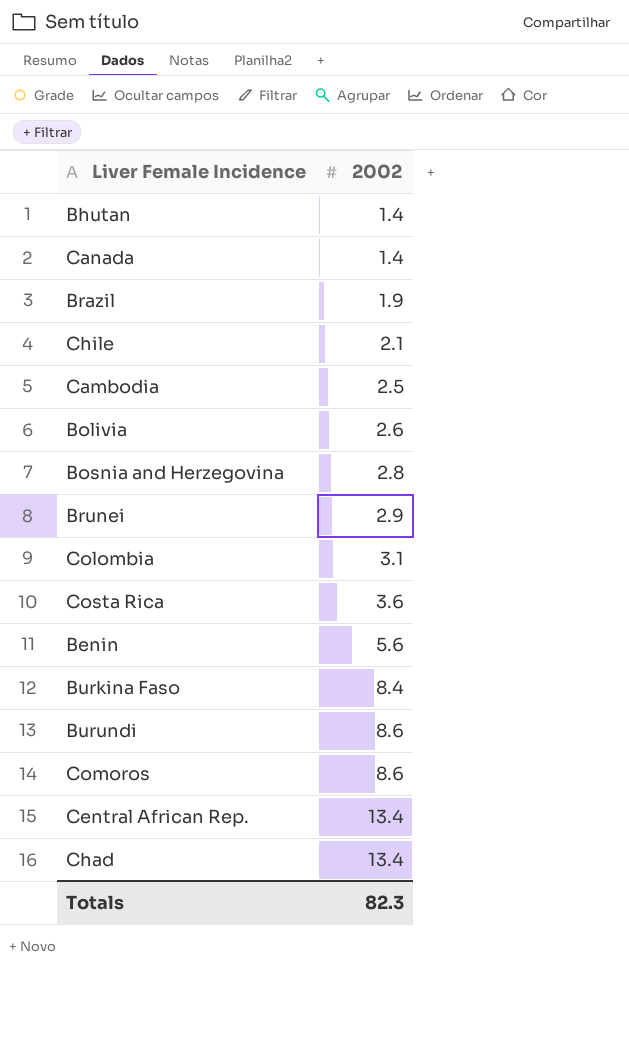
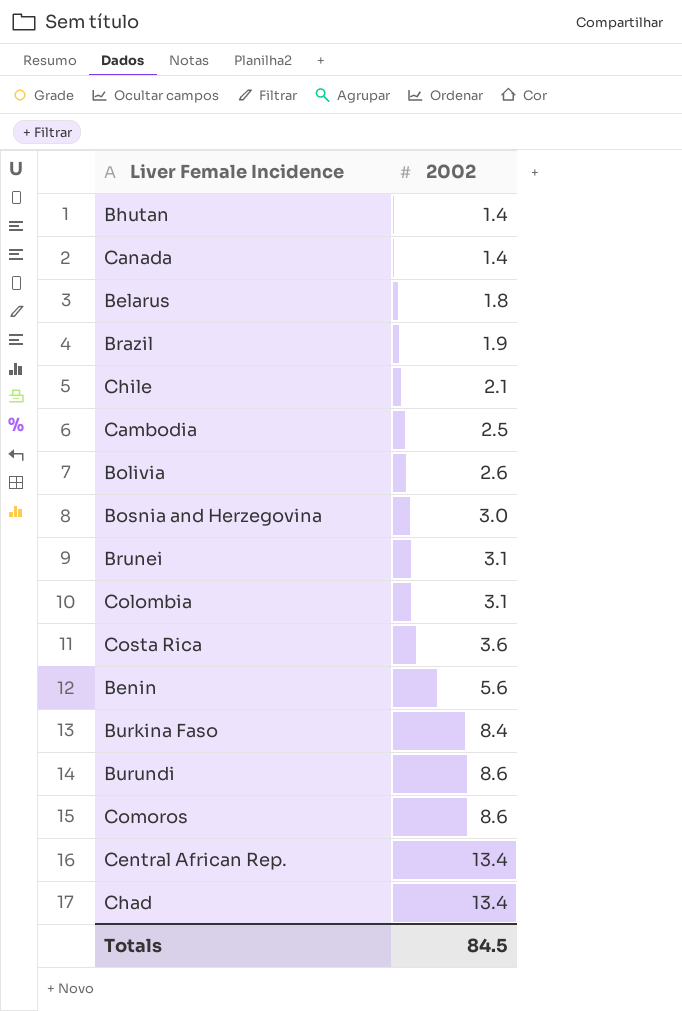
row Belarus: none -> 1.8
Bosnia and Herzegovina | 2002: 2.8 -> 3.0
Brunei | 2002: 2.9 -> 3.1
Totals | 2002: 82.3 -> 84.5

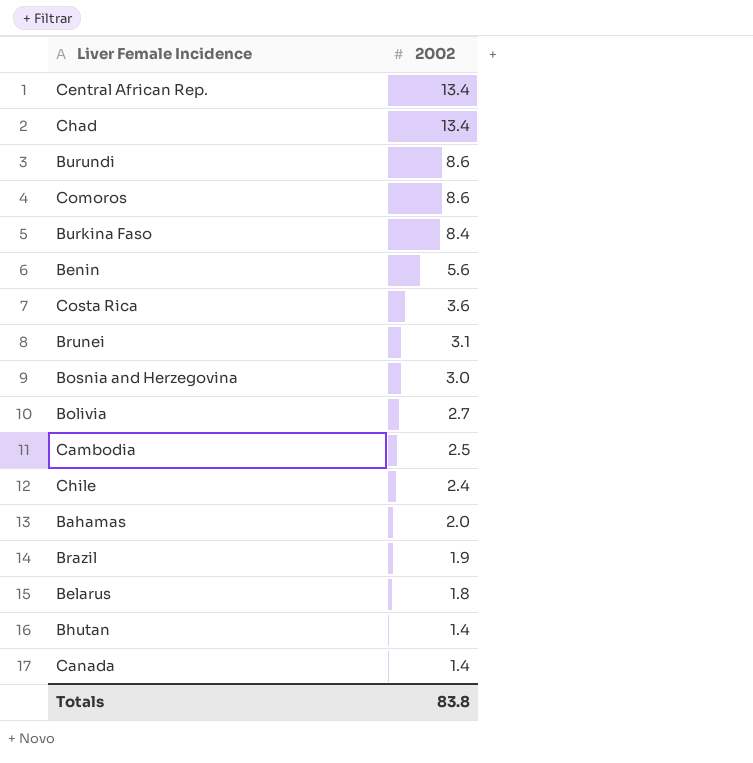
row order: 2002 ascending -> 2002 descending
row Colombia: 3.1 -> none
Bolivia | 2002: 2.6 -> 2.7
Chile | 2002: 2.1 -> 2.4
row Bahamas: none -> 2.0
Totals | 2002: 84.5 -> 83.8

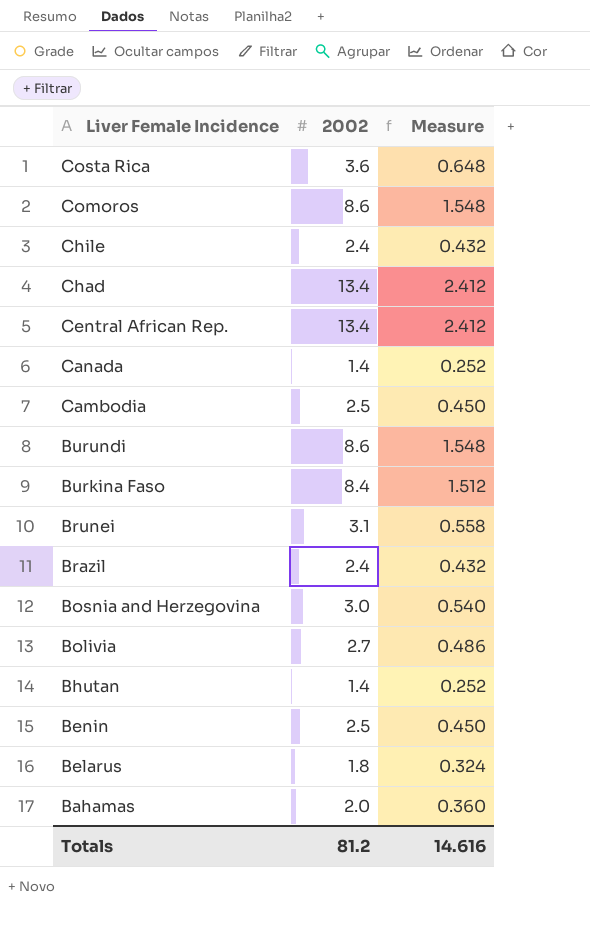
row order: 2002 descending -> Liver Female Incidence descending
column Measure | formula: none -> [2002] * 0.18
Brazil | 2002: 1.9 -> 2.4
Benin | 2002: 5.6 -> 2.5
Totals | 2002: 83.8 -> 81.2

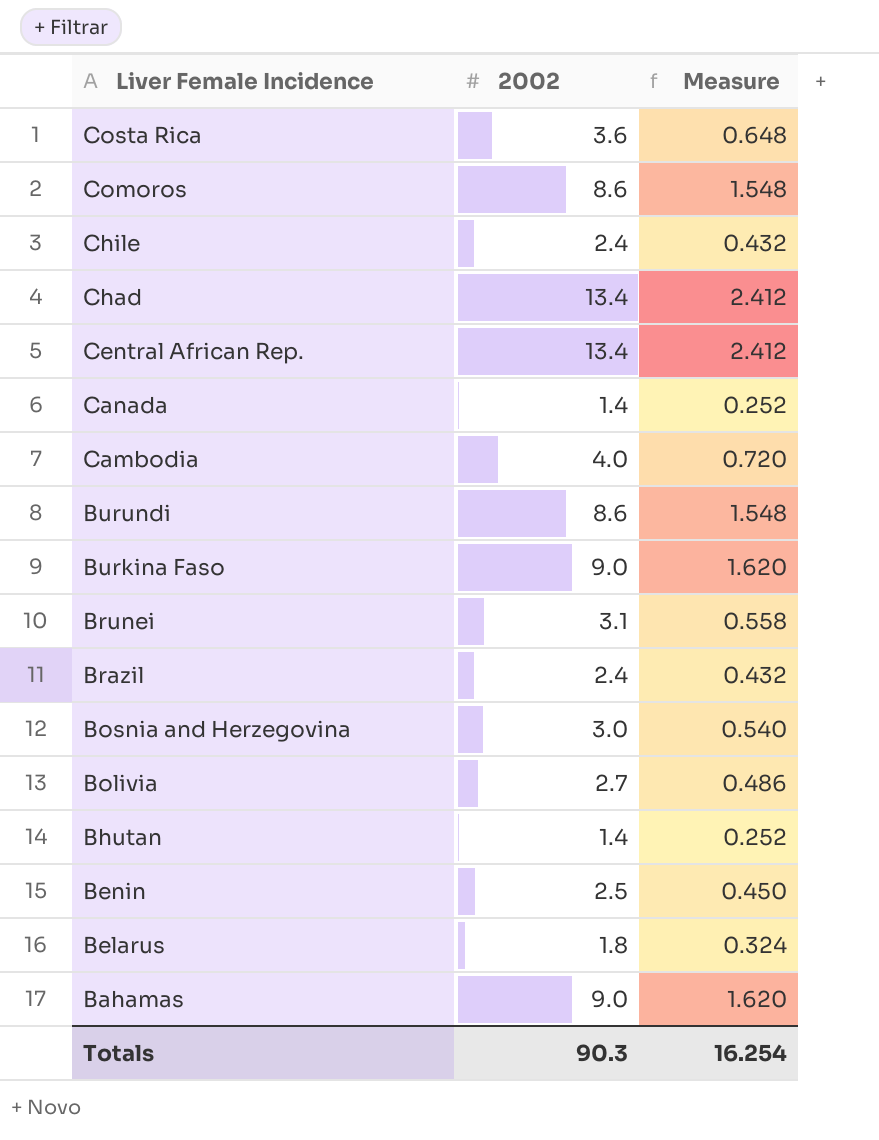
Cambodia | 2002: 2.5 -> 4.0
Cambodia | Measure: 0.450 -> 0.720
Burkina Faso | 2002: 8.4 -> 9.0
Burkina Faso | Measure: 1.512 -> 1.620
Bahamas | 2002: 2.0 -> 9.0
Bahamas | Measure: 0.360 -> 1.620
Totals | 2002: 81.2 -> 90.3
Totals | Measure: 14.616 -> 16.254

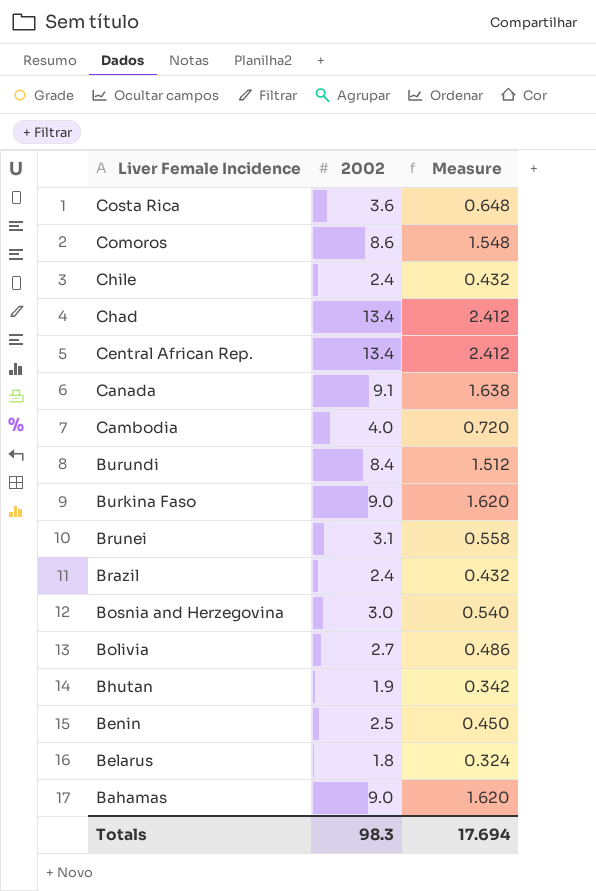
Canada | 2002: 1.4 -> 9.1
Canada | Measure: 0.252 -> 1.638
Burundi | 2002: 8.6 -> 8.4
Burundi | Measure: 1.548 -> 1.512
Bhutan | 2002: 1.4 -> 1.9
Bhutan | Measure: 0.252 -> 0.342
Totals | 2002: 90.3 -> 98.3
Totals | Measure: 16.254 -> 17.694

